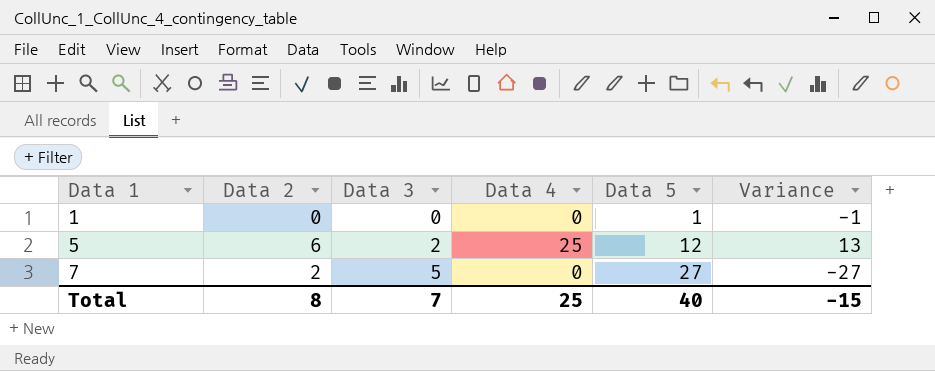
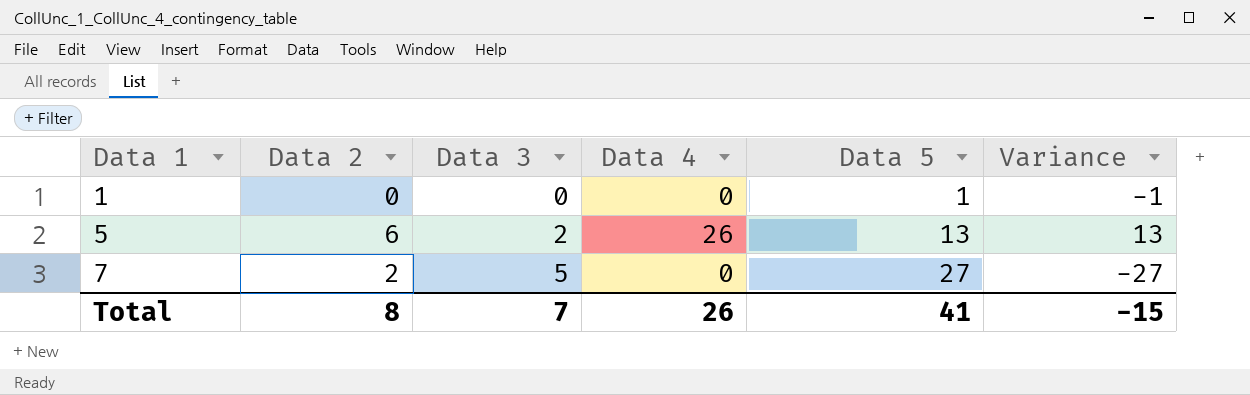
5 | Data 4: 25 -> 26
5 | Data 5: 12 -> 13
Total | Data 4: 25 -> 26
Total | Data 5: 40 -> 41

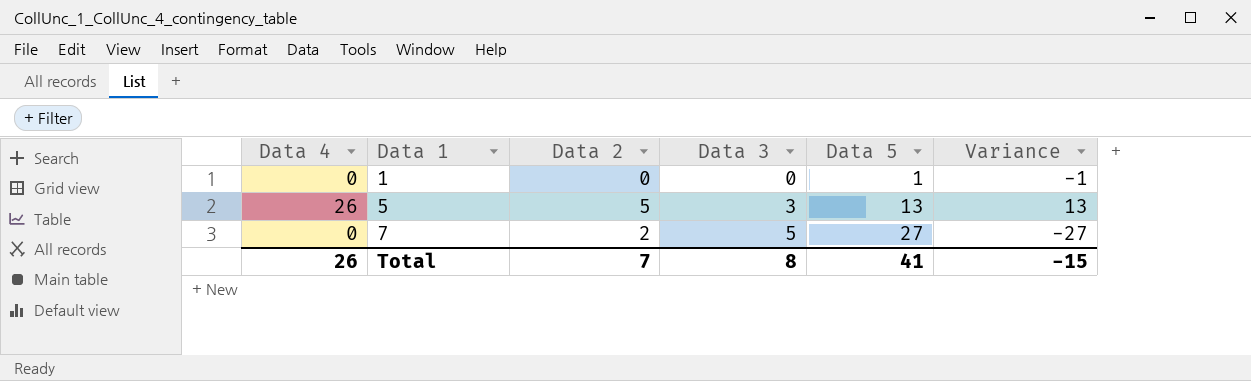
column Data 4 | position: 4 -> 1
5 | Data 2: 6 -> 5
5 | Data 3: 2 -> 3
Total | Data 2: 8 -> 7
Total | Data 3: 7 -> 8

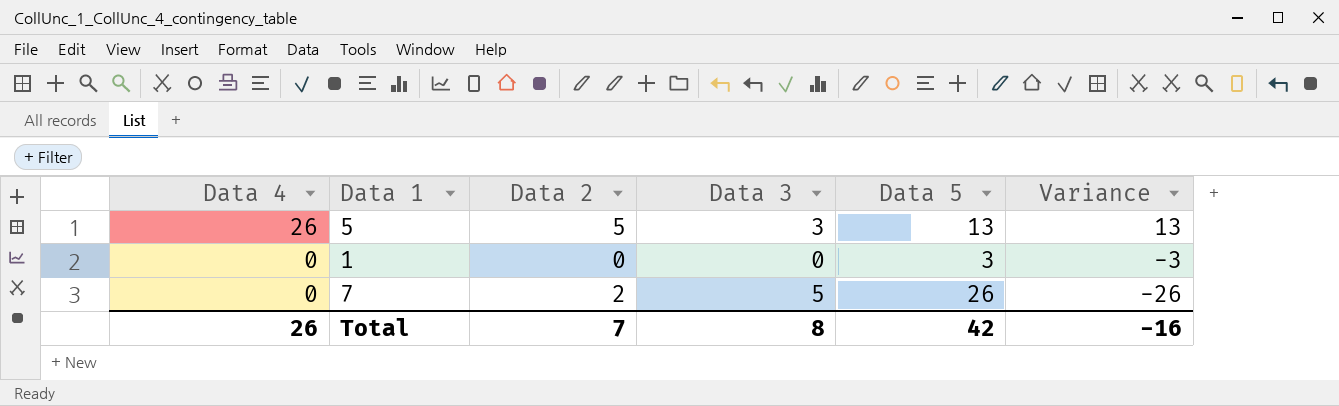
row order: Data 1 ascending -> Data 4 descending
1 | Data 5: 1 -> 3
1 | Variance: -1 -> -3
7 | Data 5: 27 -> 26
7 | Variance: -27 -> -26
Total | Data 5: 41 -> 42
Total | Variance: -15 -> -16

